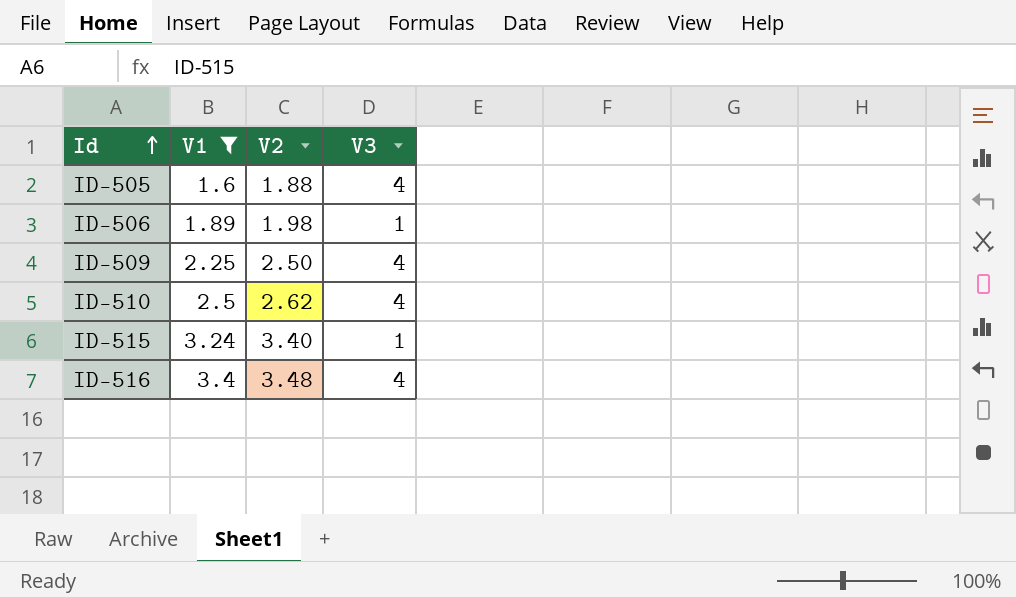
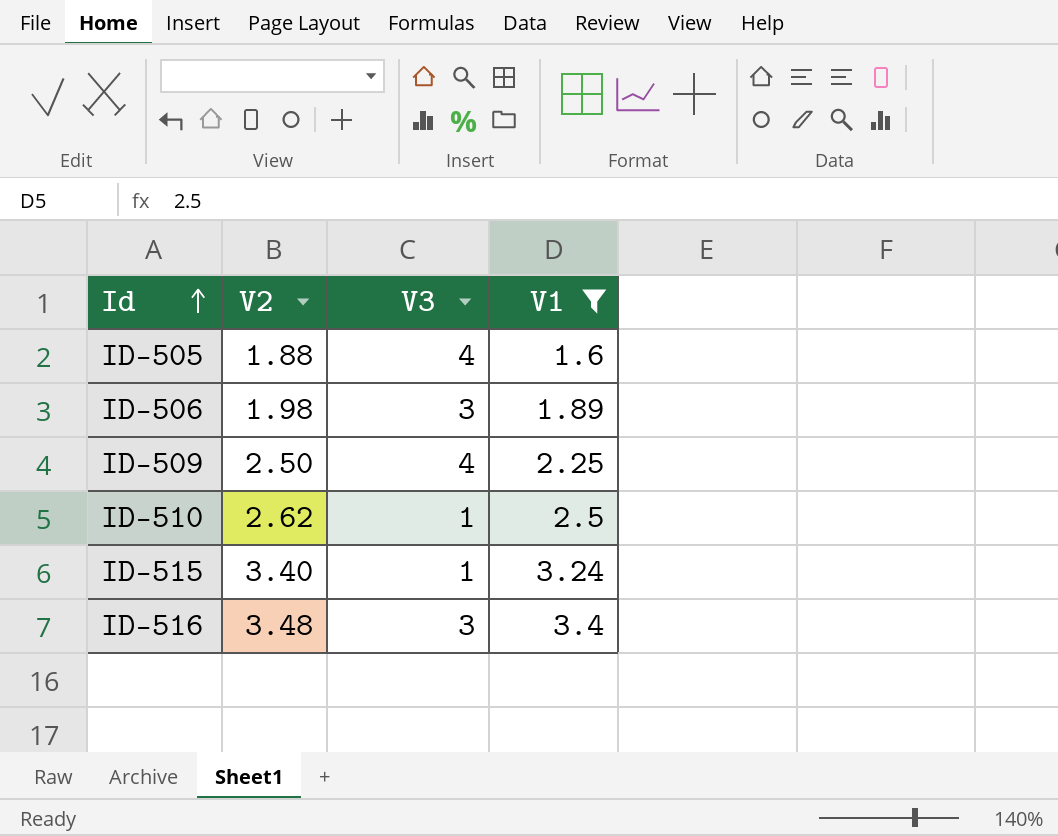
column V1 | position: 2 -> 4
ID-506 | V3: 1 -> 3
ID-510 | V3: 4 -> 1
ID-516 | V3: 4 -> 3

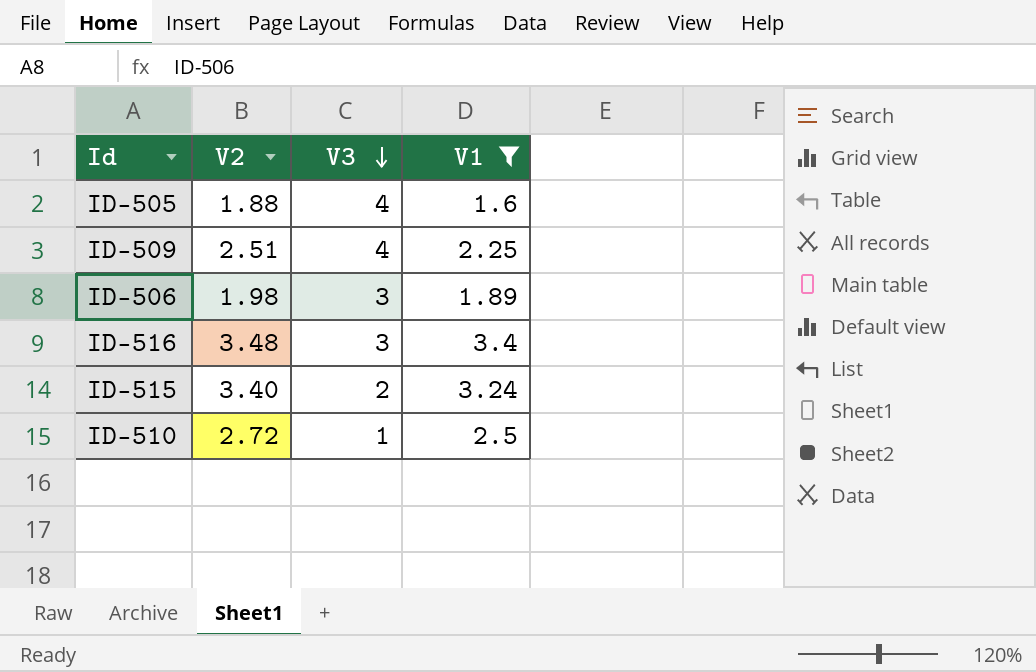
row order: Id ascending -> V3 descending
ID-509 | V2: 2.50 -> 2.51
ID-515 | V3: 1 -> 2
ID-510 | V2: 2.62 -> 2.72

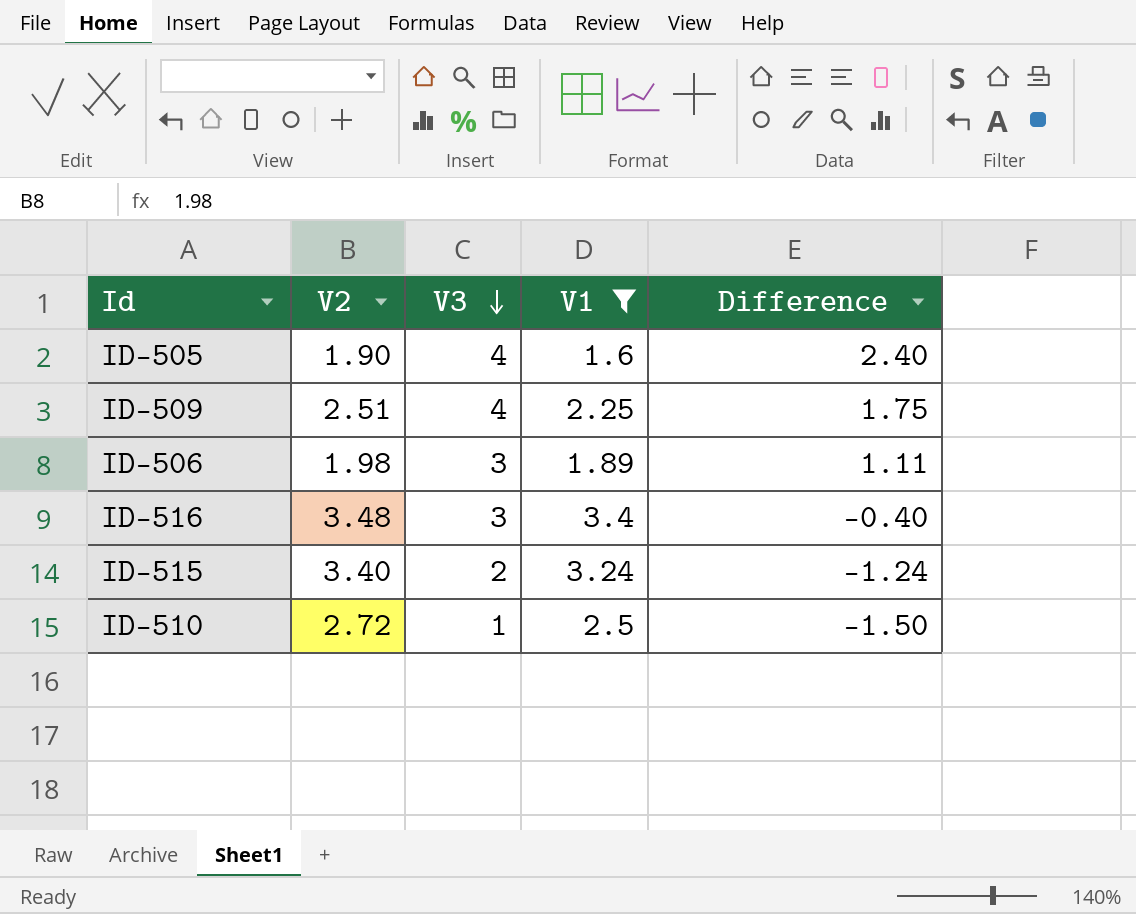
column Difference | formula: none -> [V3] - [V1]
ID-505 | V2: 1.88 -> 1.90

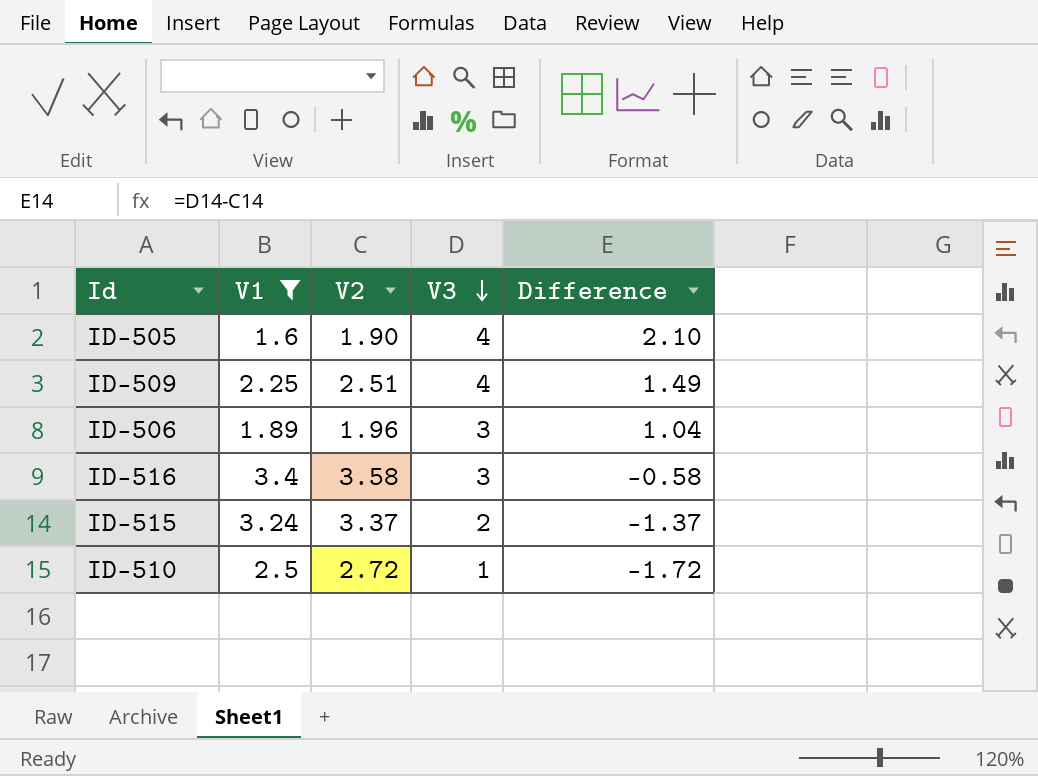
column V1 | position: 4 -> 2
column Difference | formula: [V3] - [V1] -> [V3] - [V2]
ID-506 | V2: 1.98 -> 1.96
ID-516 | V2: 3.48 -> 3.58
ID-515 | V2: 3.40 -> 3.37

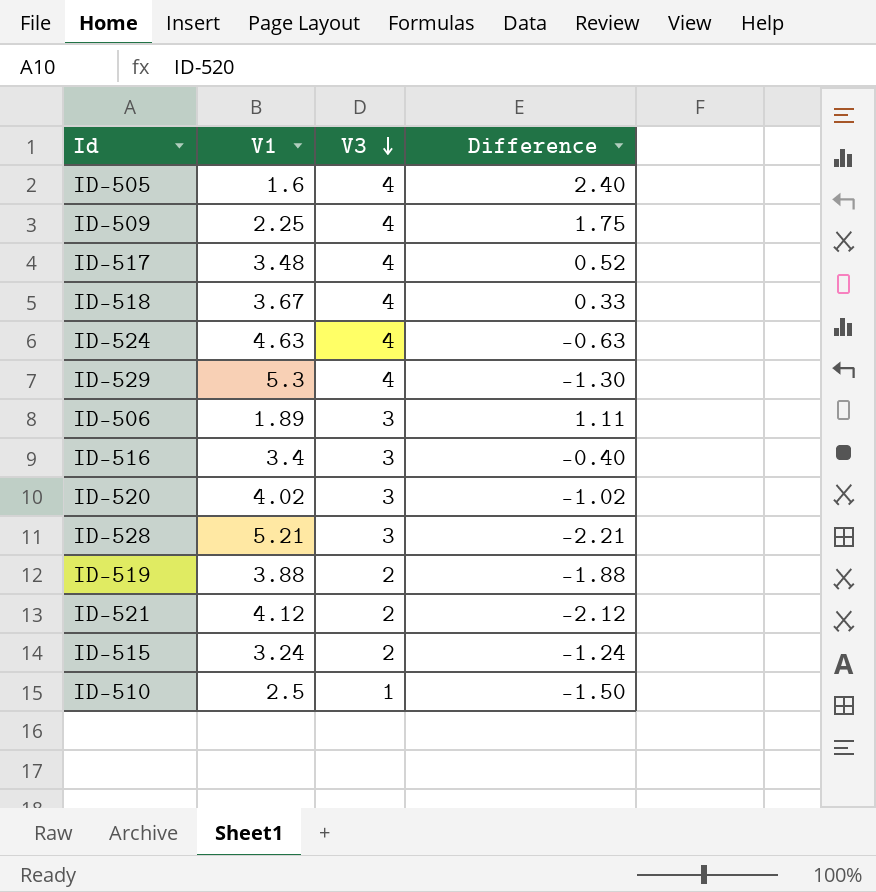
filter: V1 <= 3.4 -> none
column V2 | position: 3 -> none
column Difference | formula: [V3] - [V2] -> [V3] - [V1]

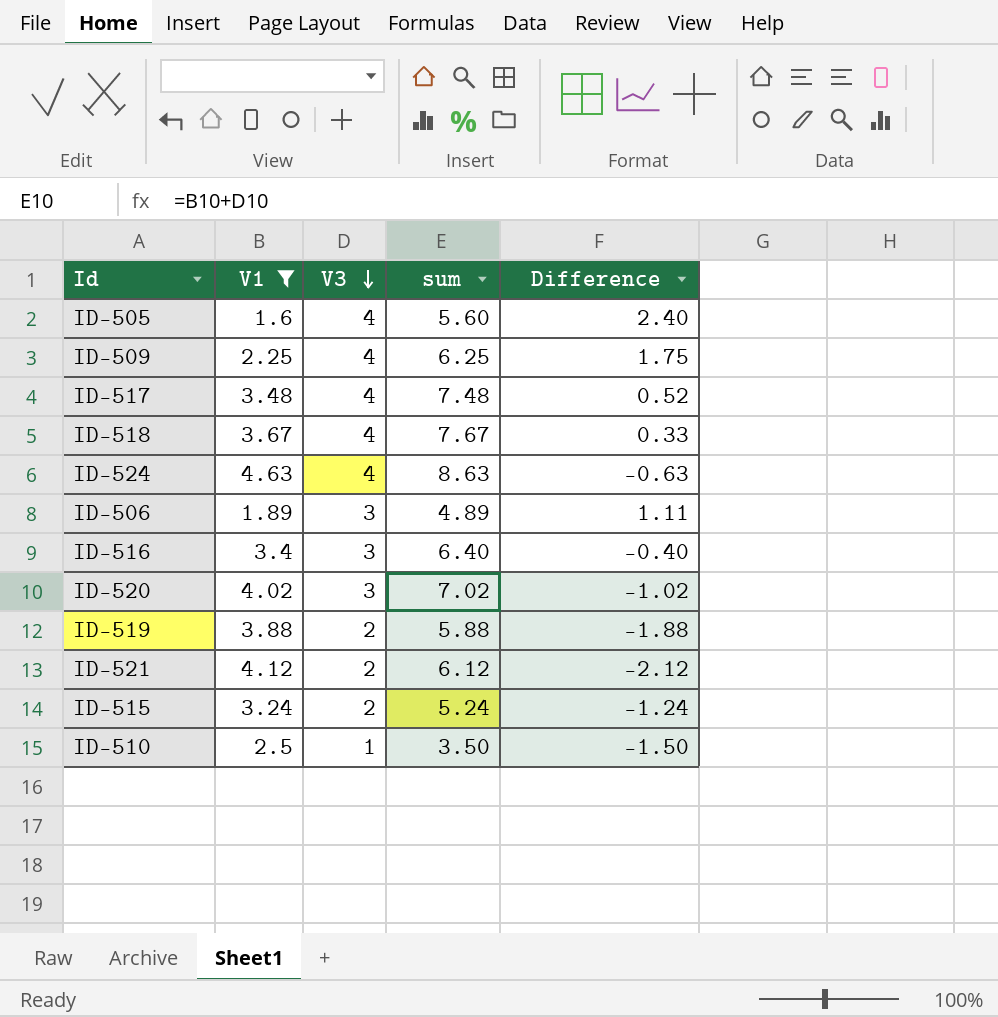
filter: none -> V1 <= 4.63
column sum | formula: none -> [V1] + [V3]

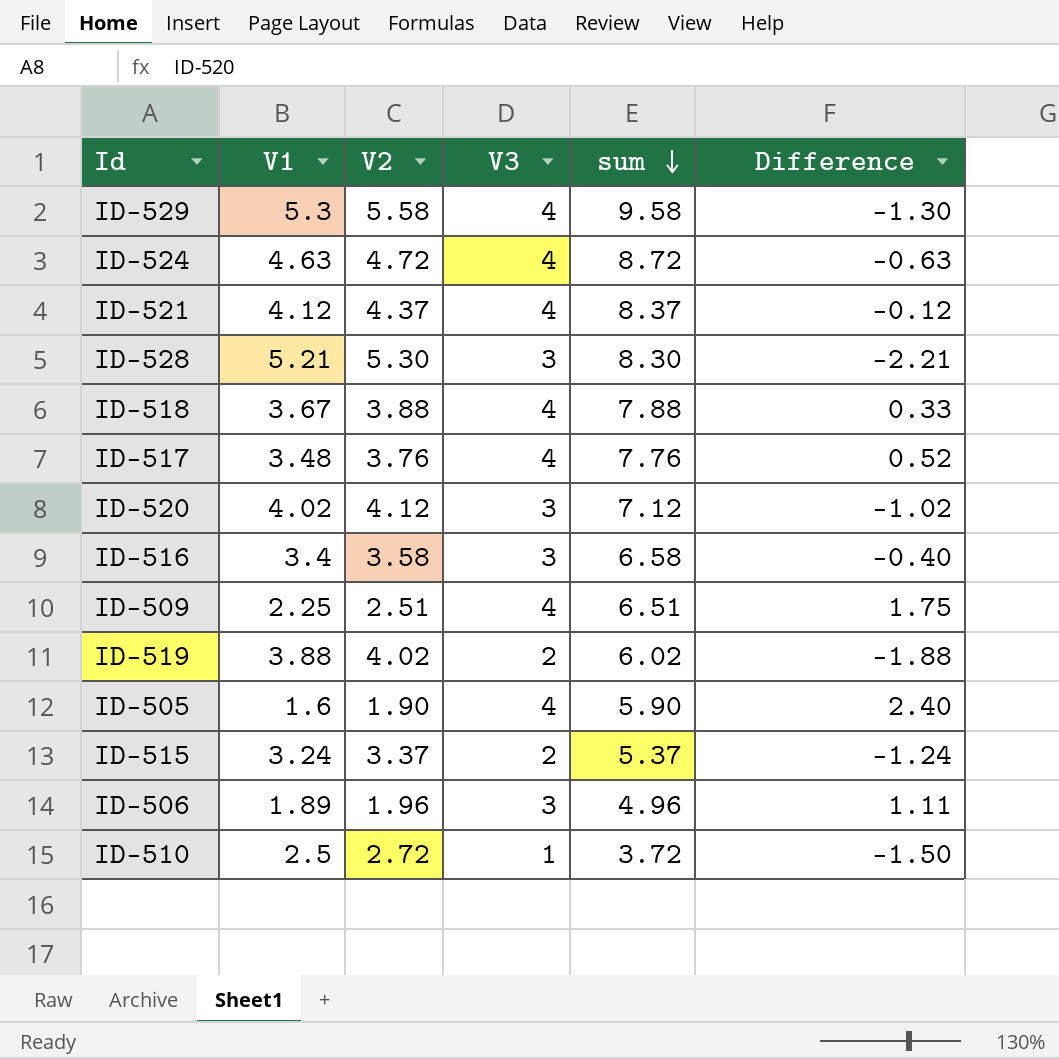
filter: V1 <= 4.63 -> none
row order: V3 descending -> sum descending
column V2 | position: none -> 3
column sum | formula: [V1] + [V3] -> [V2] + [V3]
ID-521 | V3: 2 -> 4
ID-521 | Difference: -2.12 -> -0.12

